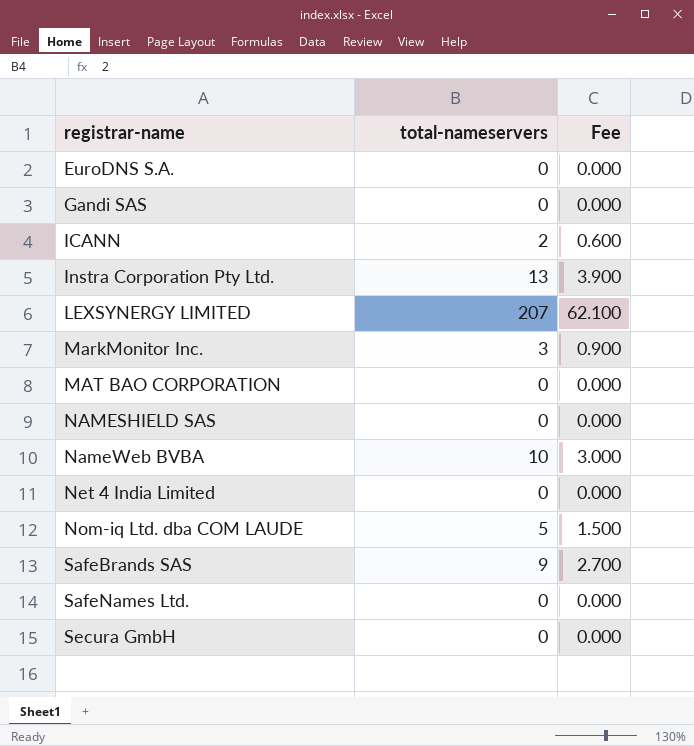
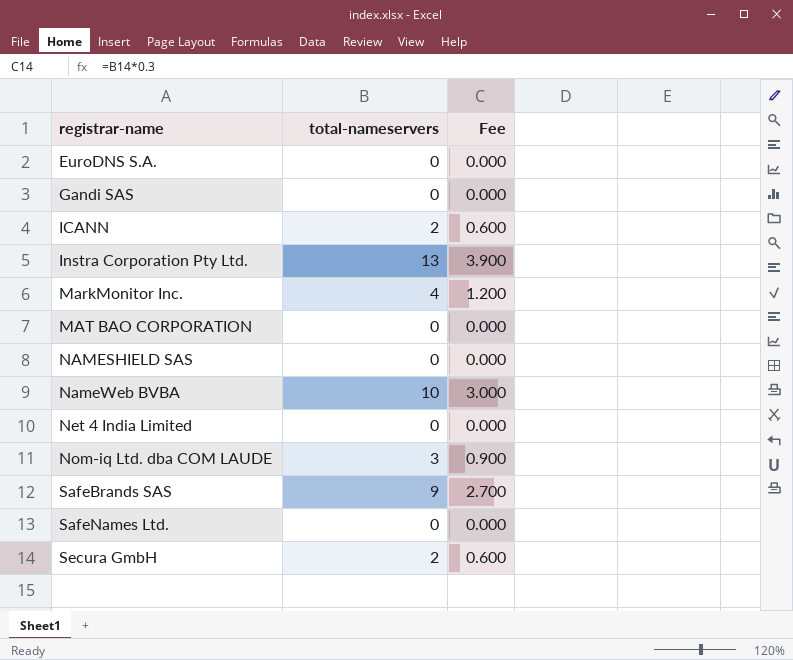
row LEXSYNERGY LIMITED: 207 | 62.100 -> none
MarkMonitor Inc. | total-nameservers: 3 -> 4
MarkMonitor Inc. | Fee: 0.900 -> 1.200
Nom-iq Ltd. dba COM LAUDE | total-nameservers: 5 -> 3
Nom-iq Ltd. dba COM LAUDE | Fee: 1.500 -> 0.900
Secura GmbH | total-nameservers: 0 -> 2
Secura GmbH | Fee: 0.000 -> 0.600

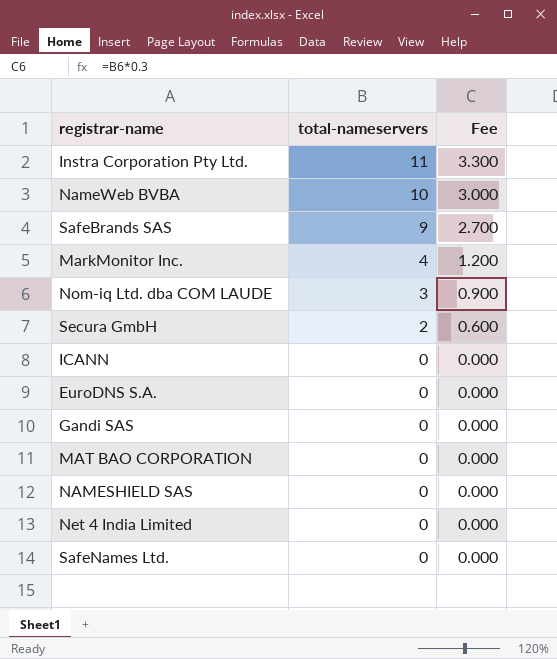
row order: registrar-name ascending -> total-nameservers descending
Instra Corporation Pty Ltd. | total-nameservers: 13 -> 11
Instra Corporation Pty Ltd. | Fee: 3.900 -> 3.300
ICANN | total-nameservers: 2 -> 0
ICANN | Fee: 0.600 -> 0.000

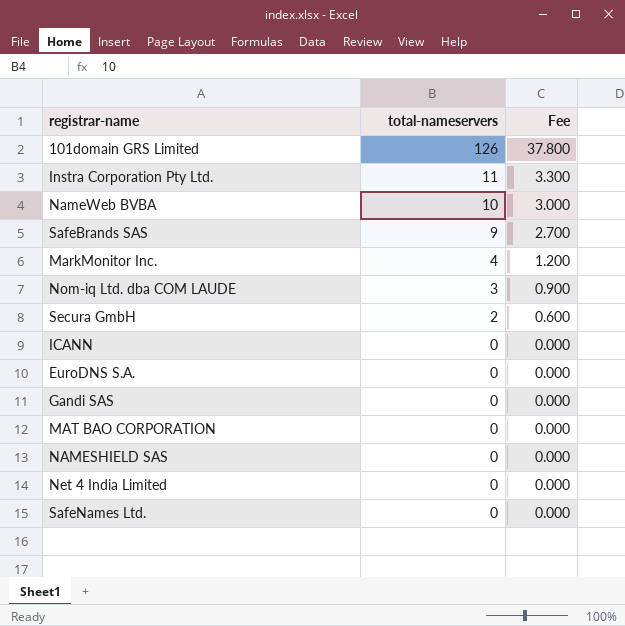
row 101domain GRS Limited: none -> 126 | 37.800

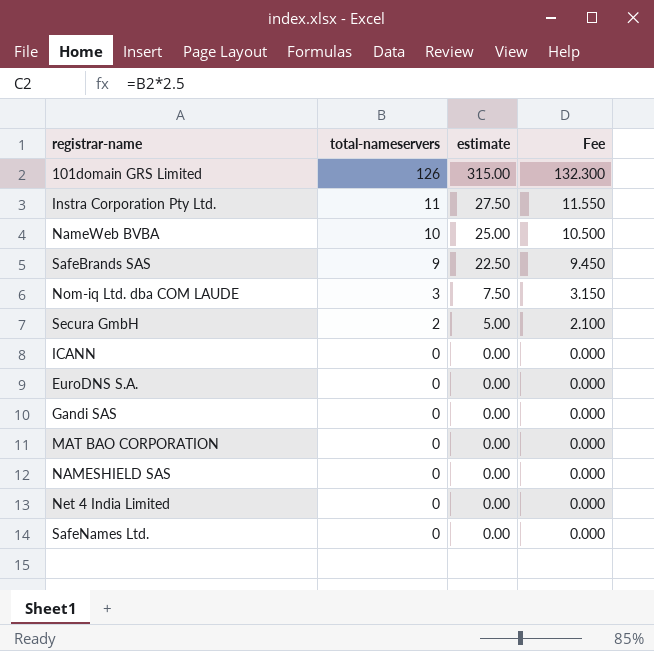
column estimate | formula: none -> [total-nameservers] * 2.5
column Fee | formula: [total-nameservers] * 0.3 -> [total-nameservers] * 1.05
row MarkMonitor Inc.: 4 | 1.200 -> none

